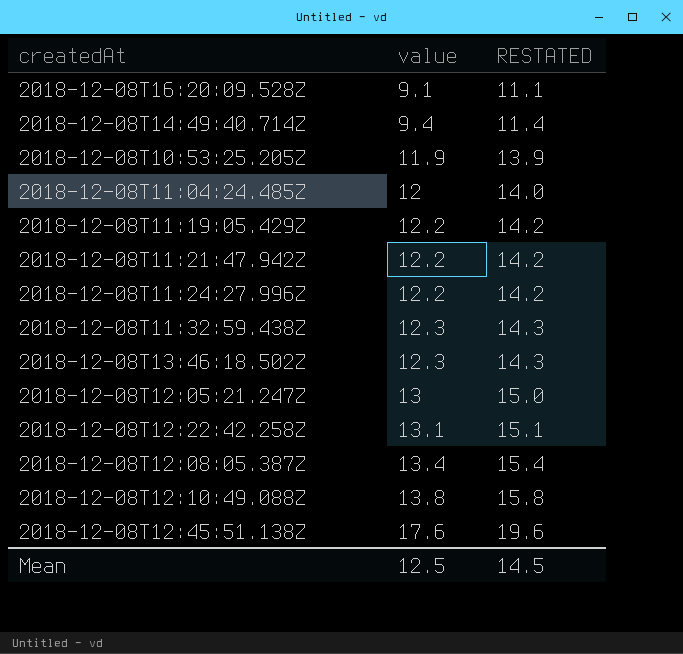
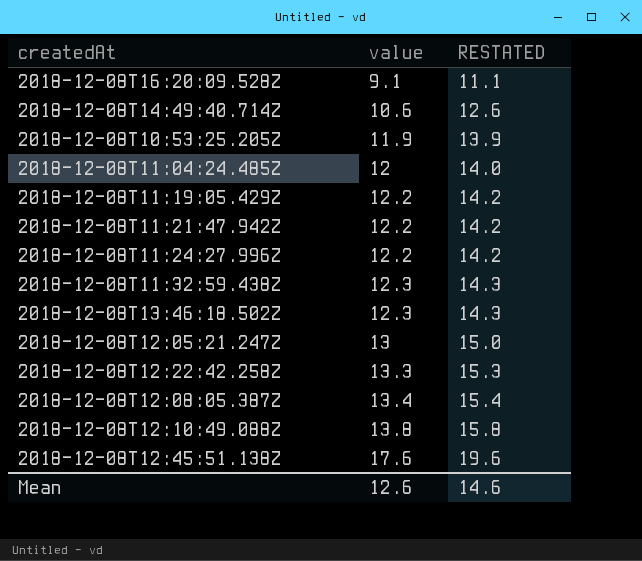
2018-12-08T14:49:40.714Z | value: 9.4 -> 10.6
2018-12-08T14:49:40.714Z | RESTATED: 11.4 -> 12.6
2018-12-08T12:22:42.258Z | value: 13.1 -> 13.3
2018-12-08T12:22:42.258Z | RESTATED: 15.1 -> 15.3
Mean | value: 12.5 -> 12.6
Mean | RESTATED: 14.5 -> 14.6

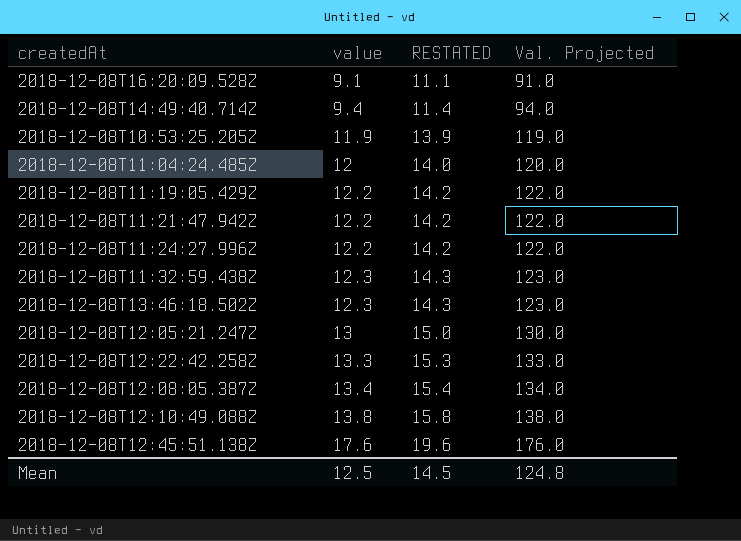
column Val. Projected | formula: none -> [value] * 10
2018-12-08T14:49:40.714Z | value: 10.6 -> 9.4
2018-12-08T14:49:40.714Z | RESTATED: 12.6 -> 11.4
Mean | value: 12.6 -> 12.5
Mean | RESTATED: 14.6 -> 14.5

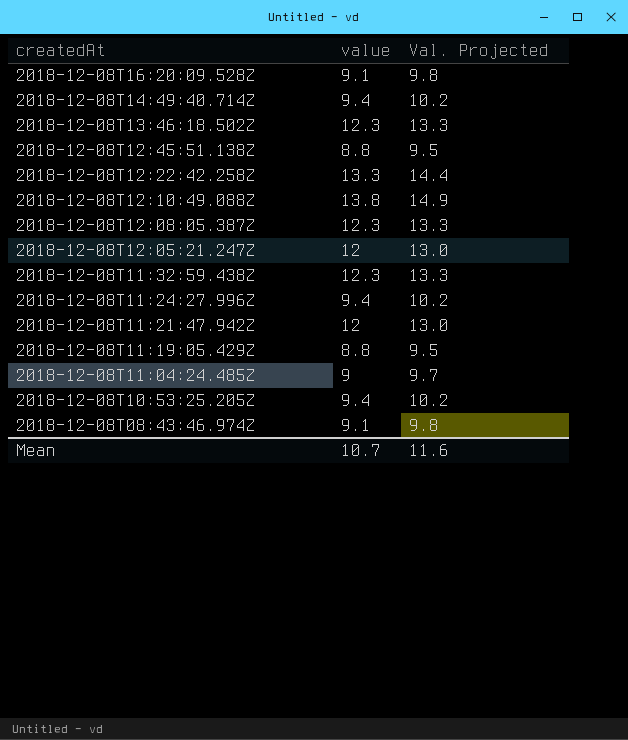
row order: value ascending -> createdAt descending
column RESTATED | formula: [value] + 2 -> none
column Val. Projected | formula: [value] * 10 -> [value] * 1.08
2018-12-08T12:45:51.138Z | value: 17.6 -> 8.8
2018-12-08T12:08:05.387Z | value: 13.4 -> 12.3
2018-12-08T12:05:21.247Z | value: 13 -> 12
2018-12-08T11:24:27.996Z | value: 12.2 -> 9.4
2018-12-08T11:21:47.942Z | value: 12.2 -> 12
2018-12-08T11:19:05.429Z | value: 12.2 -> 8.8
2018-12-08T11:04:24.485Z | value: 12 -> 9
2018-12-08T10:53:25.205Z | value: 11.9 -> 9.4
row 2018-12-08T08:43:46.974Z: none -> 9.1 | 9.8
Mean | value: 12.5 -> 10.7
Mean | Val. Projected: 124.8 -> 11.6

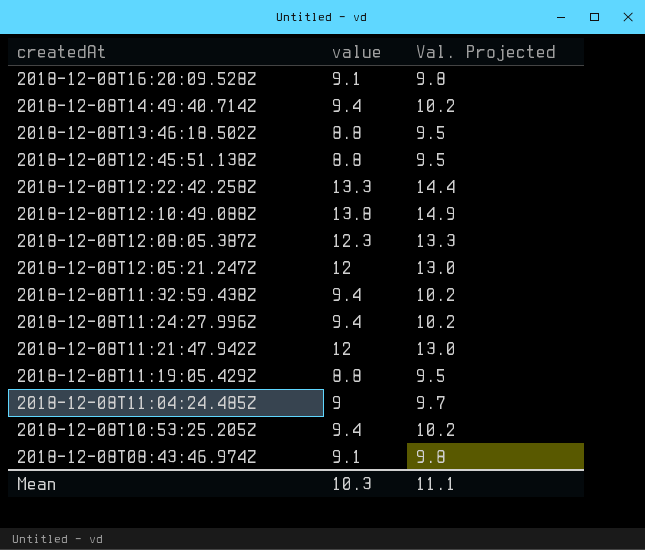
2018-12-08T13:46:18.502Z | value: 12.3 -> 8.8
2018-12-08T13:46:18.502Z | Val. Projected: 13.3 -> 9.5
2018-12-08T11:32:59.438Z | value: 12.3 -> 9.4
2018-12-08T11:32:59.438Z | Val. Projected: 13.3 -> 10.2
Mean | value: 10.7 -> 10.3
Mean | Val. Projected: 11.6 -> 11.1

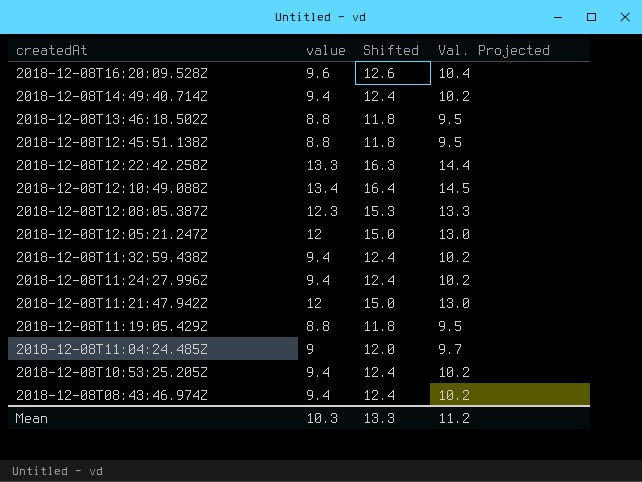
column Shifted | formula: none -> [value] + 3
2018-12-08T16:20:09.528Z | value: 9.1 -> 9.6
2018-12-08T16:20:09.528Z | Val. Projected: 9.8 -> 10.4
2018-12-08T12:10:49.088Z | value: 13.8 -> 13.4
2018-12-08T12:10:49.088Z | Val. Projected: 14.9 -> 14.5
2018-12-08T08:43:46.974Z | value: 9.1 -> 9.4
2018-12-08T08:43:46.974Z | Val. Projected: 9.8 -> 10.2
Mean | Val. Projected: 11.1 -> 11.2

